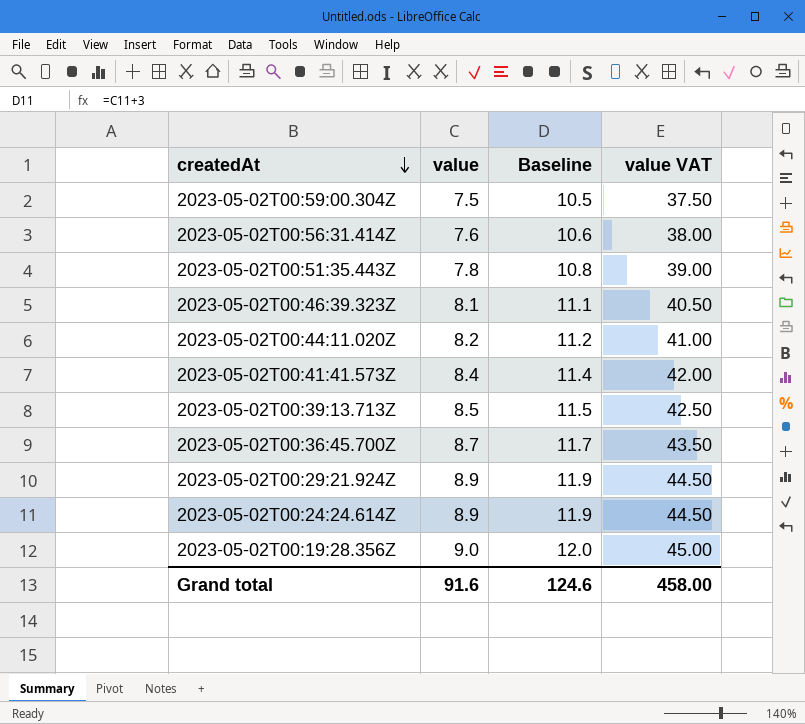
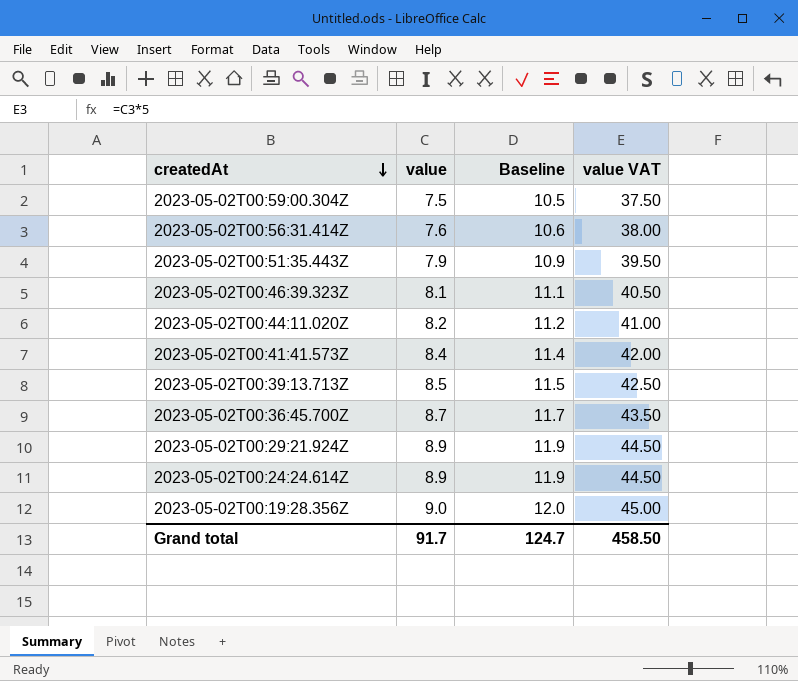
2023-05-02T00:51:35.443Z | value: 7.8 -> 7.9
2023-05-02T00:51:35.443Z | Baseline: 10.8 -> 10.9
2023-05-02T00:51:35.443Z | value VAT: 39.00 -> 39.50
Grand total | value: 91.6 -> 91.7
Grand total | Baseline: 124.6 -> 124.7
Grand total | value VAT: 458.00 -> 458.50

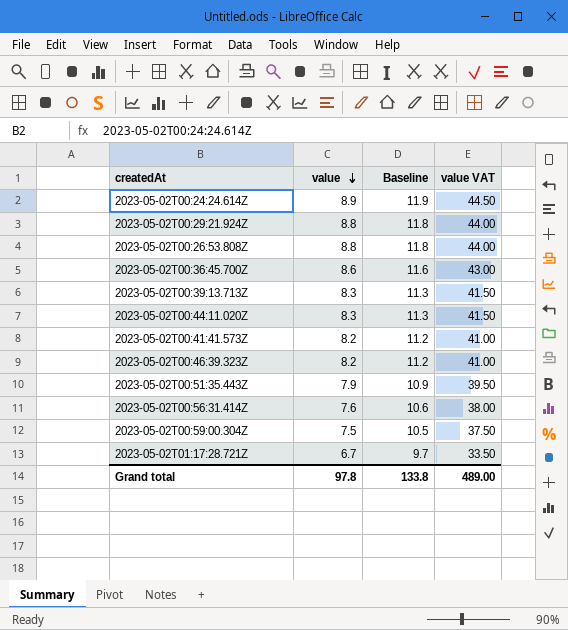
row order: createdAt descending -> value descending
row 2023-05-02T00:19:28.356Z: 9.0 | 12.0 | 45.00 -> none
2023-05-02T00:29:21.924Z | value: 8.9 -> 8.8
2023-05-02T00:29:21.924Z | Baseline: 11.9 -> 11.8
2023-05-02T00:29:21.924Z | value VAT: 44.50 -> 44.00
row 2023-05-02T00:26:53.808Z: none -> 8.8 | 11.8 | 44.00
2023-05-02T00:36:45.700Z | value: 8.7 -> 8.6
2023-05-02T00:36:45.700Z | Baseline: 11.7 -> 11.6
2023-05-02T00:36:45.700Z | value VAT: 43.50 -> 43.00
2023-05-02T00:39:13.713Z | value: 8.5 -> 8.3
2023-05-02T00:39:13.713Z | Baseline: 11.5 -> 11.3
2023-05-02T00:39:13.713Z | value VAT: 42.50 -> 41.50
2023-05-02T00:44:11.020Z | value: 8.2 -> 8.3
2023-05-02T00:44:11.020Z | Baseline: 11.2 -> 11.3
2023-05-02T00:44:11.020Z | value VAT: 41.00 -> 41.50
2023-05-02T00:41:41.573Z | value: 8.4 -> 8.2
2023-05-02T00:41:41.573Z | Baseline: 11.4 -> 11.2
2023-05-02T00:41:41.573Z | value VAT: 42.00 -> 41.00
2023-05-02T00:46:39.323Z | value: 8.1 -> 8.2
2023-05-02T00:46:39.323Z | Baseline: 11.1 -> 11.2
2023-05-02T00:46:39.323Z | value VAT: 40.50 -> 41.00
row 2023-05-02T01:17:28.721Z: none -> 6.7 | 9.7 | 33.50
Grand total | value: 91.7 -> 97.8
Grand total | Baseline: 124.7 -> 133.8
Grand total | value VAT: 458.50 -> 489.00

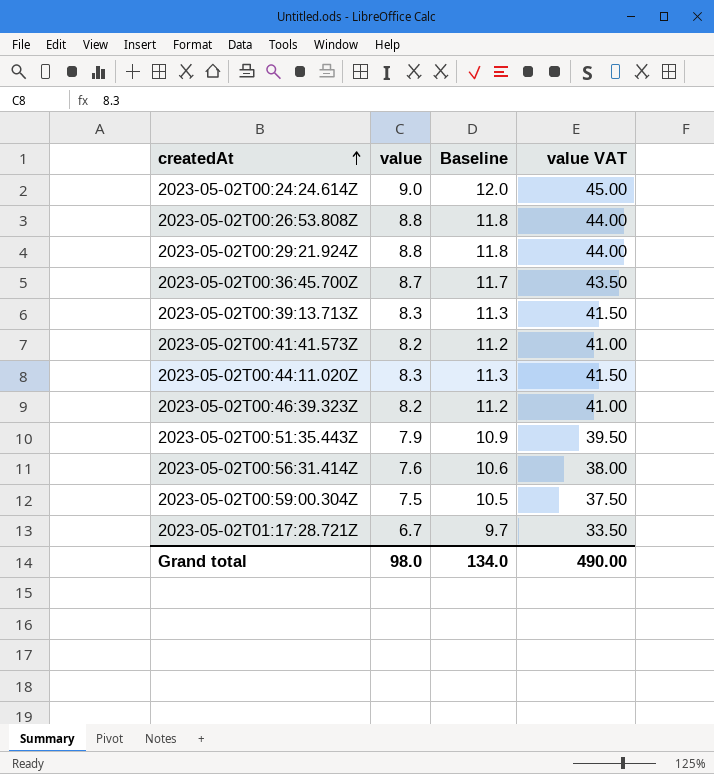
row order: value descending -> createdAt ascending
2023-05-02T00:24:24.614Z | value: 8.9 -> 9.0
2023-05-02T00:24:24.614Z | Baseline: 11.9 -> 12.0
2023-05-02T00:24:24.614Z | value VAT: 44.50 -> 45.00
2023-05-02T00:36:45.700Z | value: 8.6 -> 8.7
2023-05-02T00:36:45.700Z | Baseline: 11.6 -> 11.7
2023-05-02T00:36:45.700Z | value VAT: 43.00 -> 43.50
Grand total | value: 97.8 -> 98.0
Grand total | Baseline: 133.8 -> 134.0
Grand total | value VAT: 489.00 -> 490.00

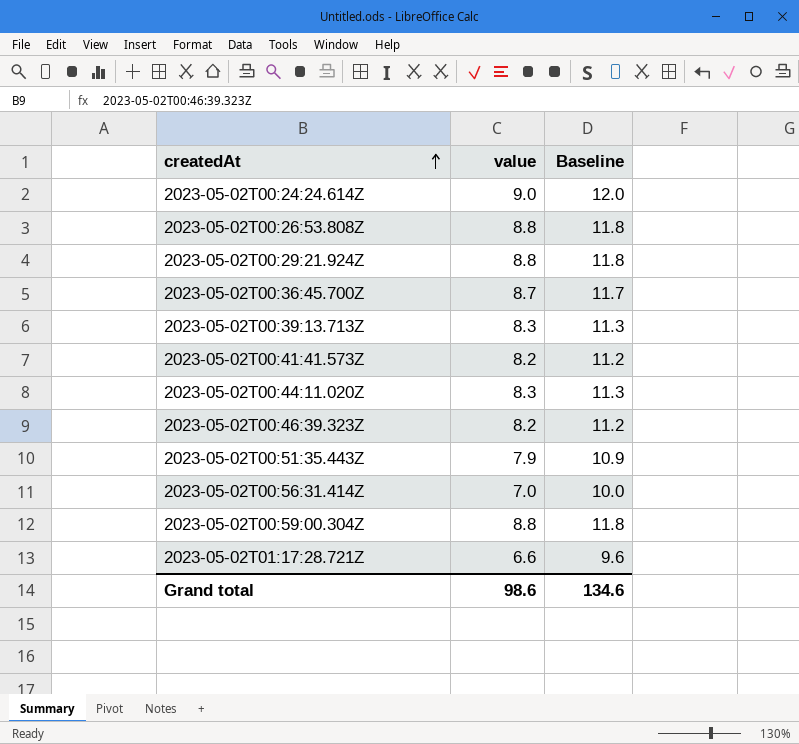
column value VAT | formula: [value] * 5 -> none
2023-05-02T00:56:31.414Z | value: 7.6 -> 7.0
2023-05-02T00:56:31.414Z | Baseline: 10.6 -> 10.0
2023-05-02T00:59:00.304Z | value: 7.5 -> 8.8
2023-05-02T00:59:00.304Z | Baseline: 10.5 -> 11.8
2023-05-02T01:17:28.721Z | value: 6.7 -> 6.6
2023-05-02T01:17:28.721Z | Baseline: 9.7 -> 9.6
Grand total | value: 98.0 -> 98.6
Grand total | Baseline: 134.0 -> 134.6

